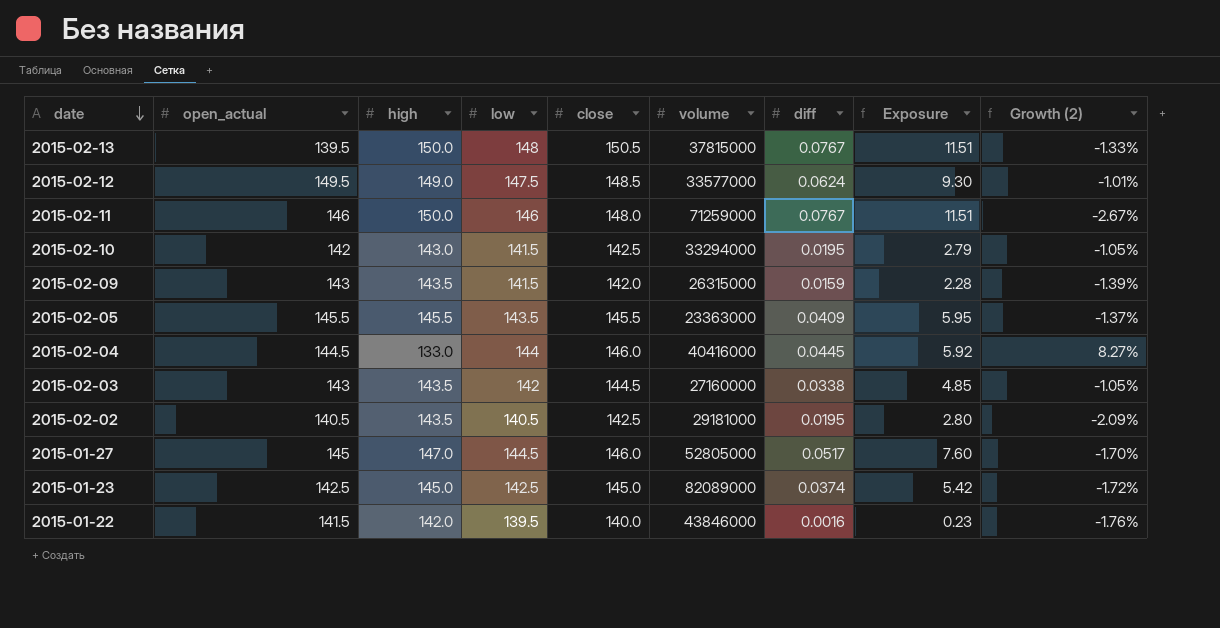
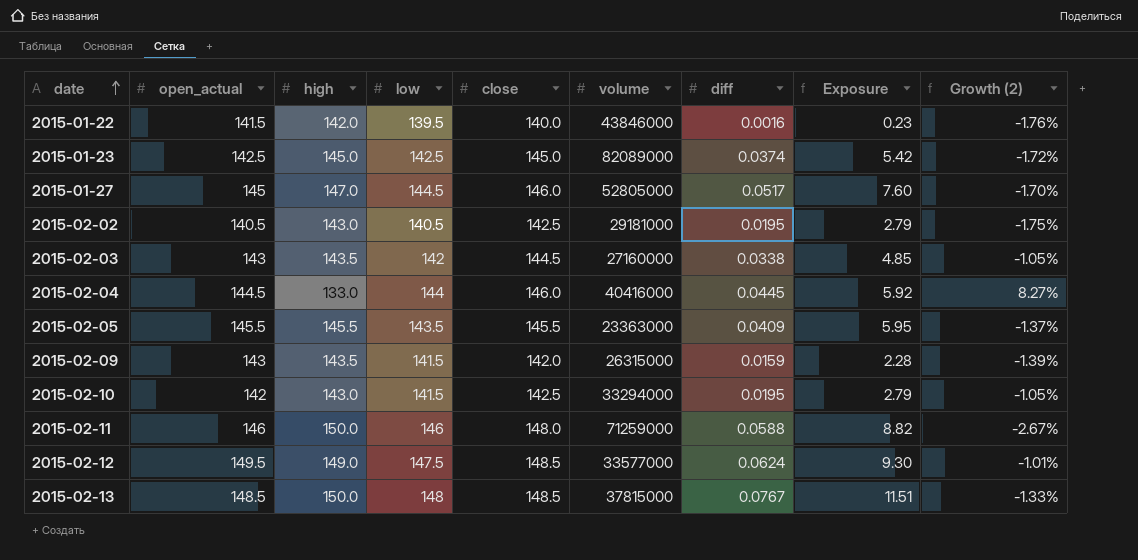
row order: date descending -> date ascending
2015-02-02 | high: 143.5 -> 143.0
2015-02-02 | Exposure: 2.80 -> 2.79
2015-02-02 | Growth (2): -2.09% -> -1.75%
2015-02-11 | diff: 0.0767 -> 0.0588
2015-02-11 | Exposure: 11.51 -> 8.82
2015-02-13 | open_actual: 139.5 -> 148.5
2015-02-13 | close: 150.5 -> 148.5

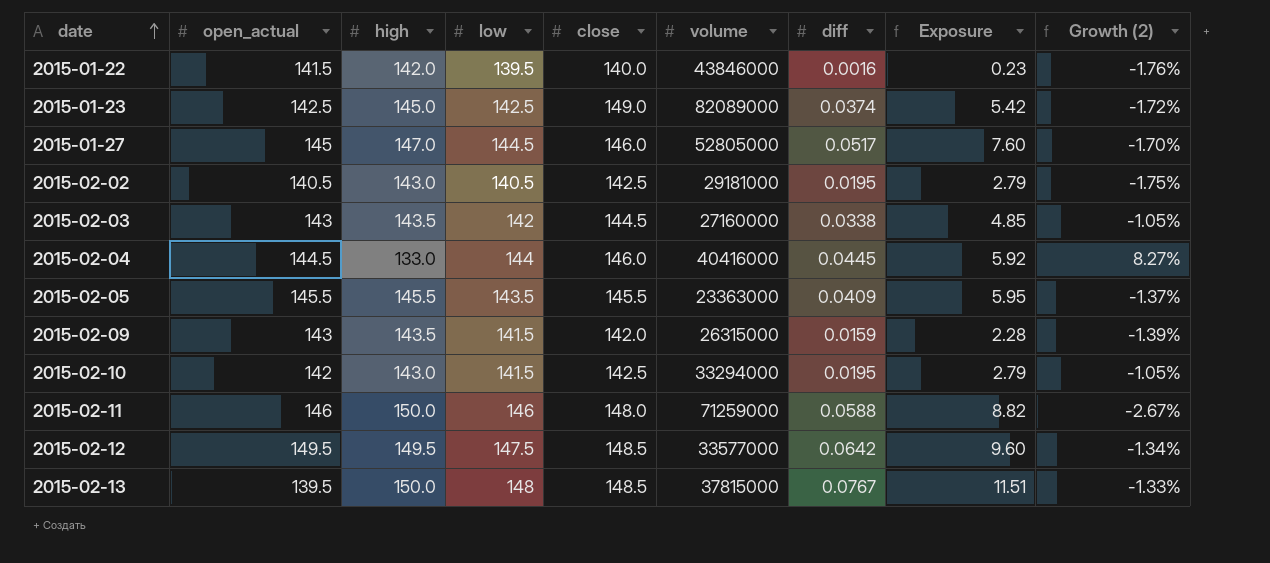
2015-01-23 | close: 145.0 -> 149.0
2015-02-12 | high: 149.0 -> 149.5
2015-02-12 | diff: 0.0624 -> 0.0642
2015-02-12 | Exposure: 9.30 -> 9.60
2015-02-12 | Growth (2): -1.01% -> -1.34%
2015-02-13 | open_actual: 148.5 -> 139.5

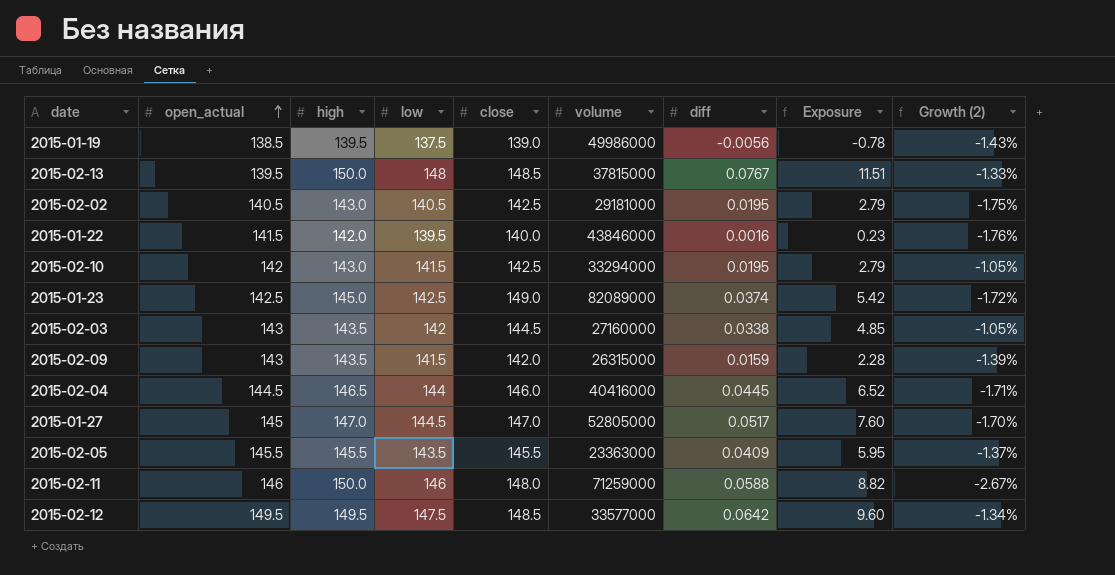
row order: date ascending -> open_actual ascending
row 2015-01-19: none -> 138.5 | 139.5 | 137.5 | 139.0 | 49986000 | -0.0056 | -0.78 | -1.43%
2015-02-04 | high: 133.0 -> 146.5
2015-02-04 | Exposure: 5.92 -> 6.52
2015-02-04 | Growth (2): 8.27% -> -1.71%
2015-01-27 | close: 146.0 -> 147.0

